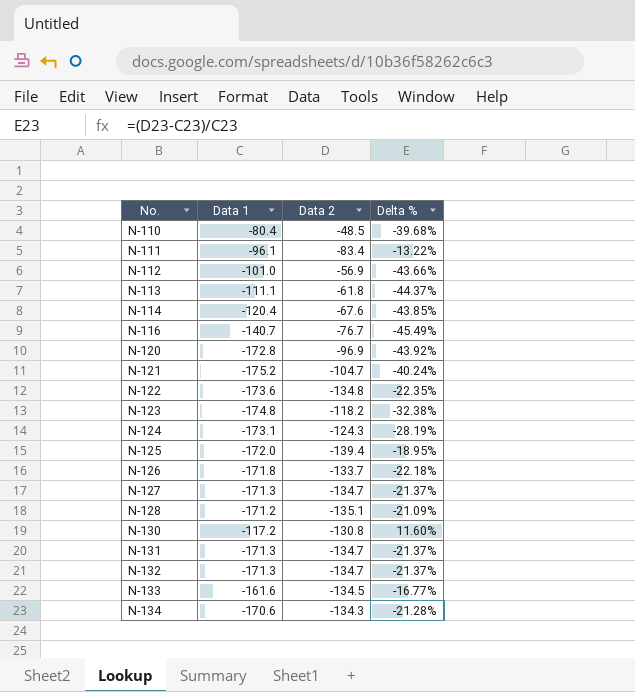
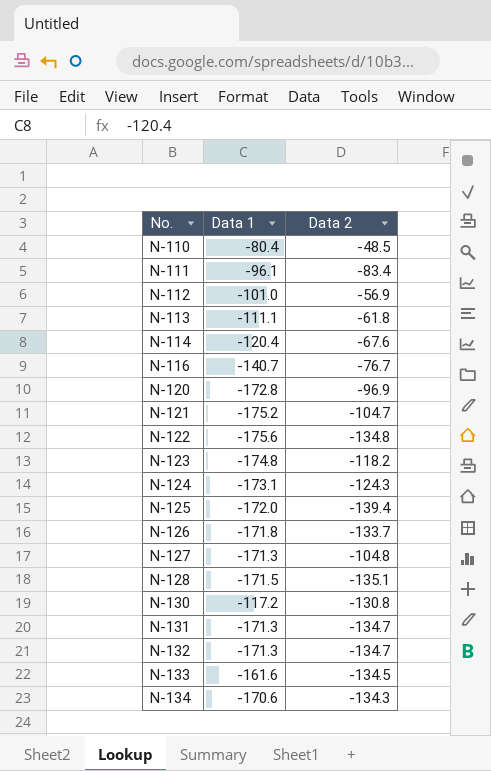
column Delta % | formula: ([Data 2] - [Data 1]) / [Data 1] -> none
N-122 | Data 1: -173.6 -> -175.6
N-127 | Data 2: -134.7 -> -104.8
N-128 | Data 1: -171.2 -> -171.5

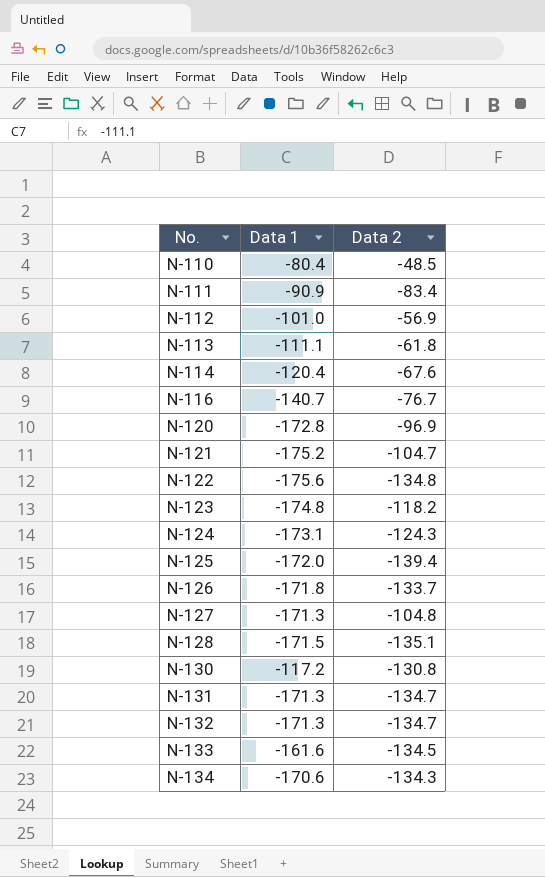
N-111 | Data 1: -96.1 -> -90.9

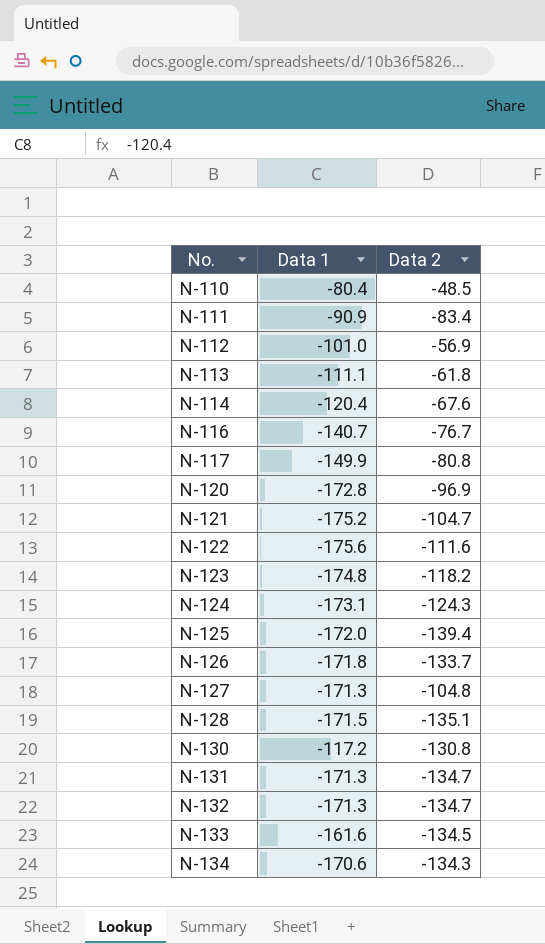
row N-117: none -> -149.9 | -80.8
N-122 | Data 2: -134.8 -> -111.6

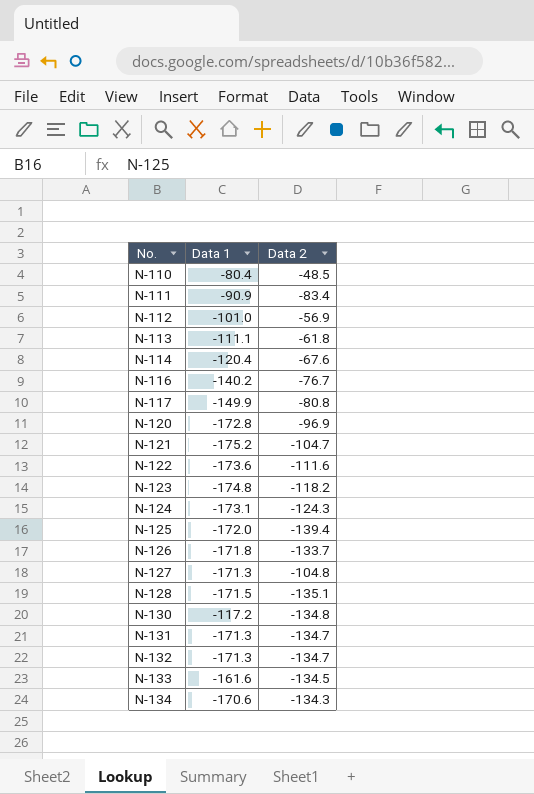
N-116 | Data 1: -140.7 -> -140.2
N-122 | Data 1: -175.6 -> -173.6
N-130 | Data 2: -130.8 -> -134.8

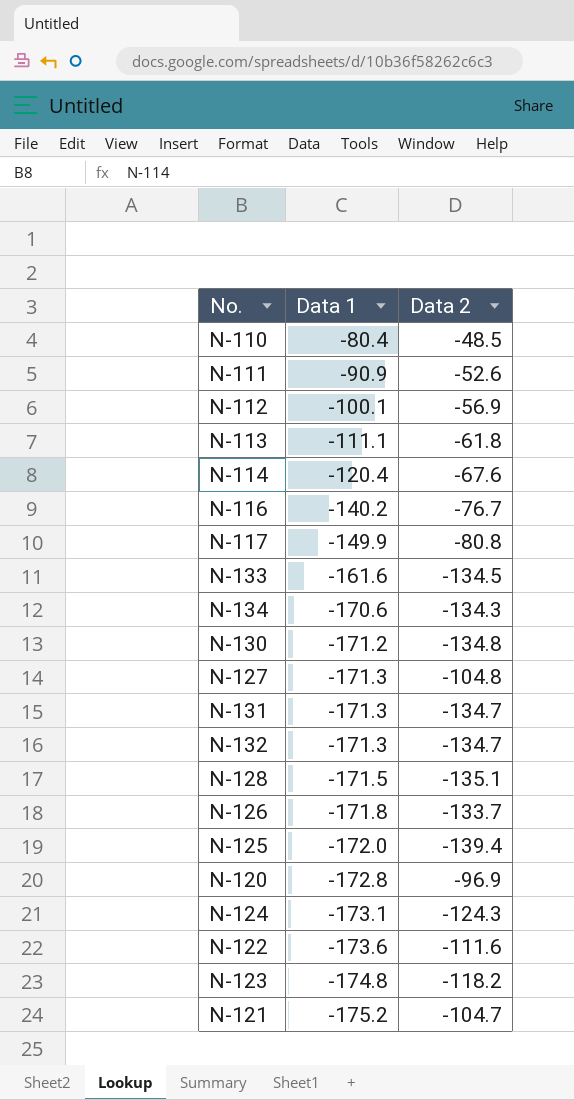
row order: No. ascending -> Data 1 descending
N-111 | Data 2: -83.4 -> -52.6
N-112 | Data 1: -101.0 -> -100.1
N-130 | Data 1: -117.2 -> -171.2

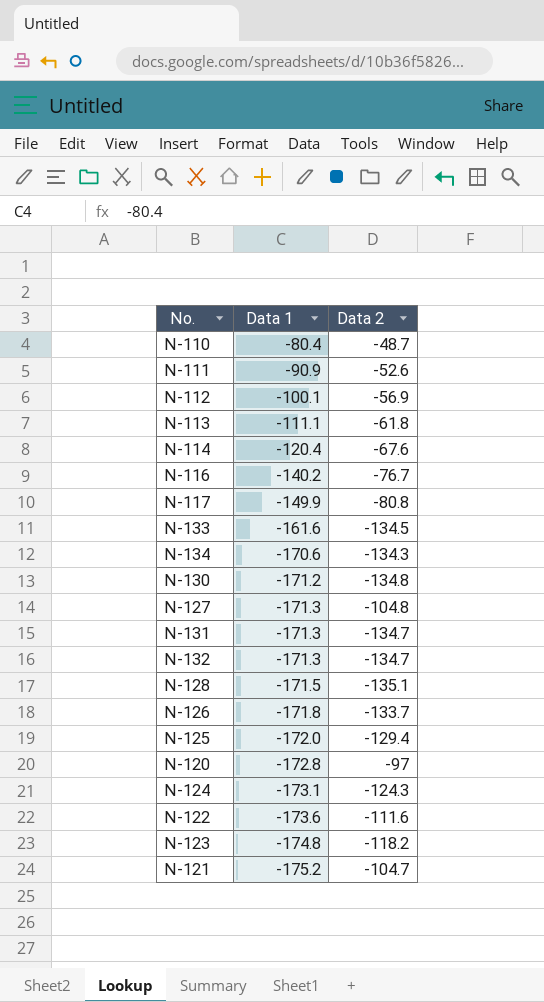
N-110 | Data 2: -48.5 -> -48.7
N-125 | Data 2: -139.4 -> -129.4
N-120 | Data 2: -96.9 -> -97

